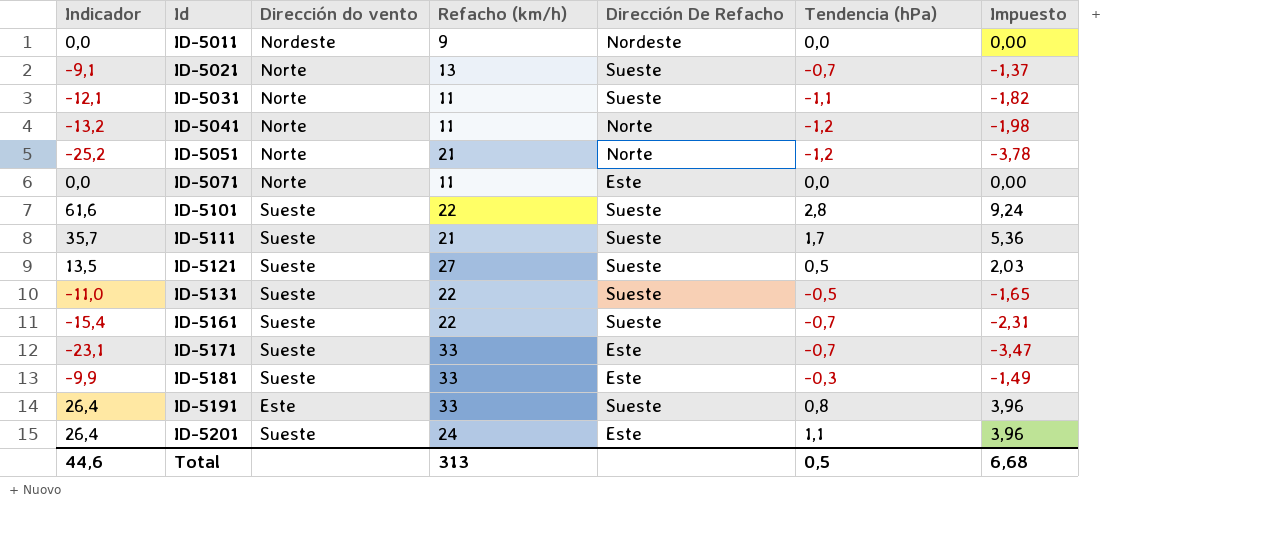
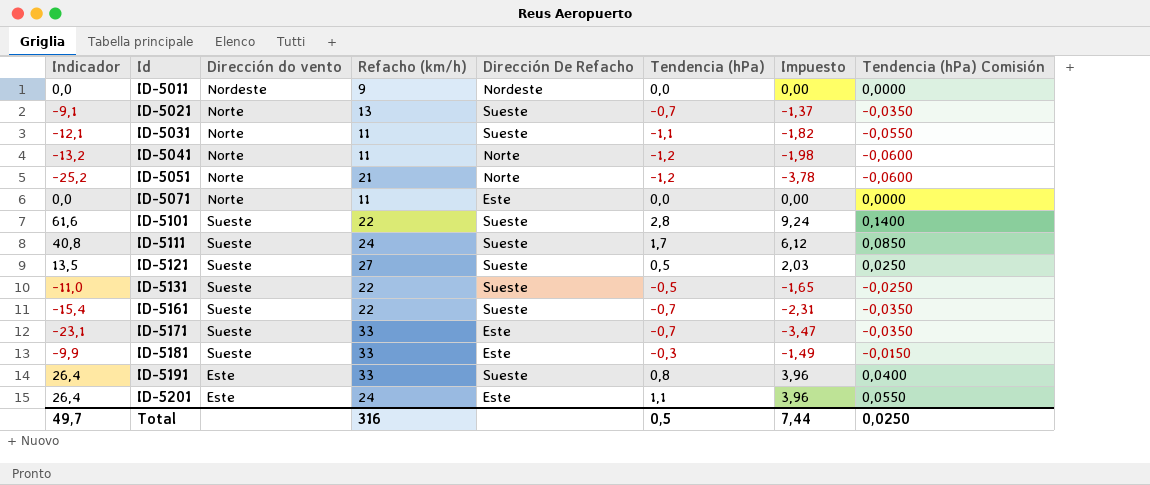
column Tendencia (hPa) Comisión | formula: none -> [Tendencia (hPa)] * 0,05
ID-5111 | Indicador: 35,7 -> 40,8
ID-5111 | Refacho (km/h): 21 -> 24
ID-5111 | Impuesto: 5,36 -> 6,12
ID-5201 | Dirección do vento: Sueste -> Este
Total | Indicador: 44,6 -> 49,7
Total | Refacho (km/h): 313 -> 316
Total | Impuesto: 6,68 -> 7,44

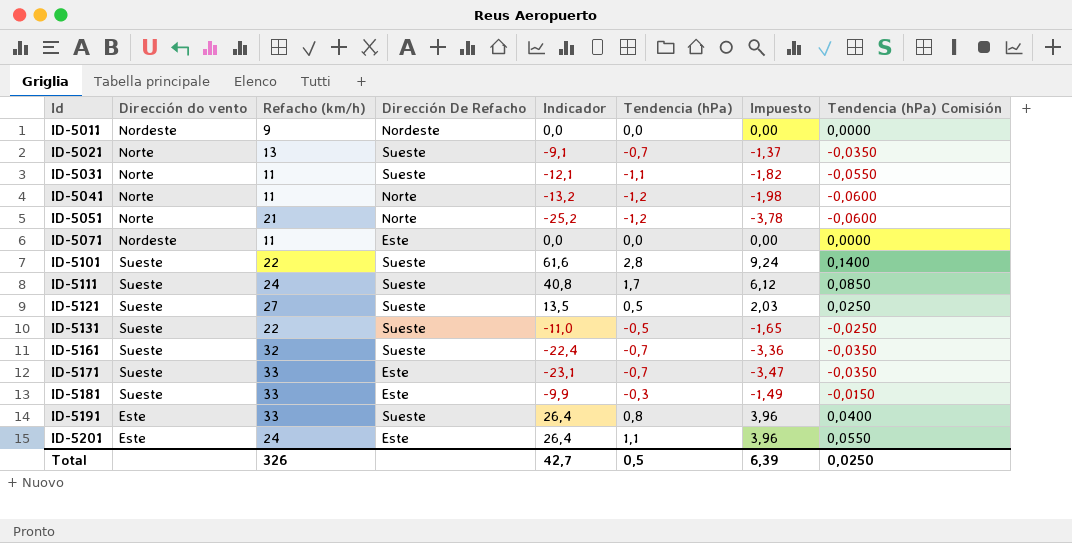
column Indicador | position: 1 -> 5
ID-5071 | Dirección do vento: Norte -> Nordeste
ID-5161 | Refacho (km/h): 22 -> 32
ID-5161 | Indicador: -15,4 -> -22,4
ID-5161 | Impuesto: -2,31 -> -3,36
Total | Refacho (km/h): 316 -> 326
Total | Indicador: 49,7 -> 42,7
Total | Impuesto: 7,44 -> 6,39

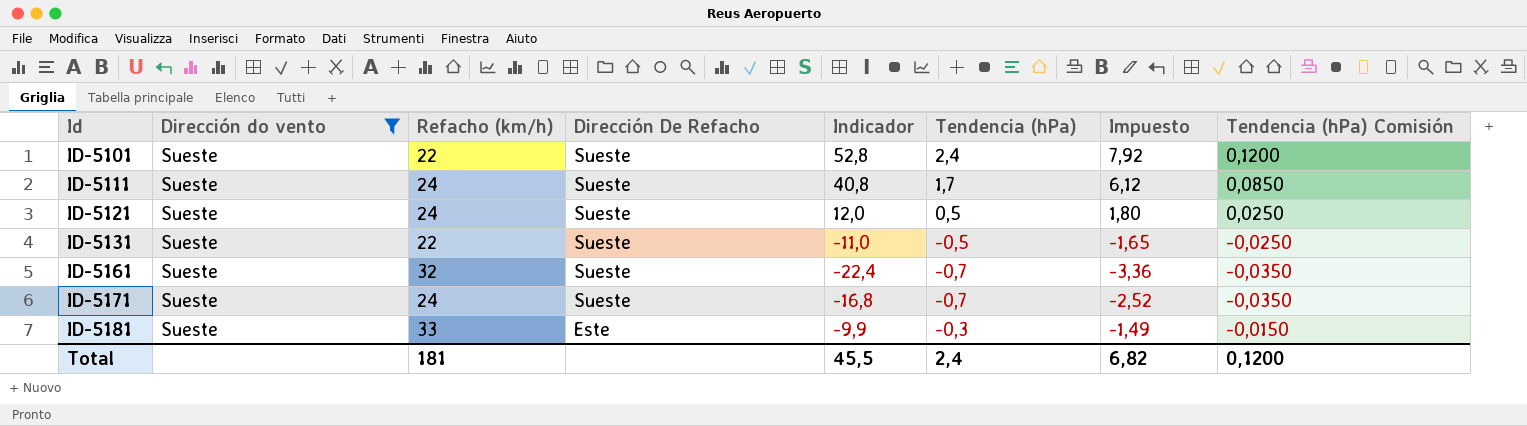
filter: none -> Dirección do vento = Sueste
ID-5101 | Indicador: 61,6 -> 52,8
ID-5101 | Tendencia (hPa): 2,8 -> 2,4
ID-5101 | Impuesto: 9,24 -> 7,92
ID-5101 | Tendencia (hPa) Comisión: 0,1400 -> 0,1200
ID-5121 | Refacho (km/h): 27 -> 24
ID-5121 | Indicador: 13,5 -> 12,0
ID-5121 | Impuesto: 2,03 -> 1,80
ID-5171 | Refacho (km/h): 33 -> 24
ID-5171 | Dirección De Refacho: Este -> Sueste
ID-5171 | Indicador: -23,1 -> -16,8
ID-5171 | Impuesto: -3,47 -> -2,52
Total | Refacho (km/h): 326 -> 181
Total | Indicador: 42,7 -> 45,5
Total | Tendencia (hPa): 0,5 -> 2,4
Total | Impuesto: 6,39 -> 6,82
Total | Tendencia (hPa) Comisión: 0,0250 -> 0,1200

